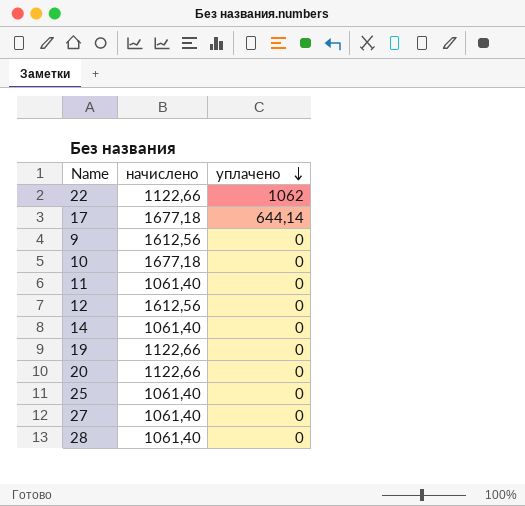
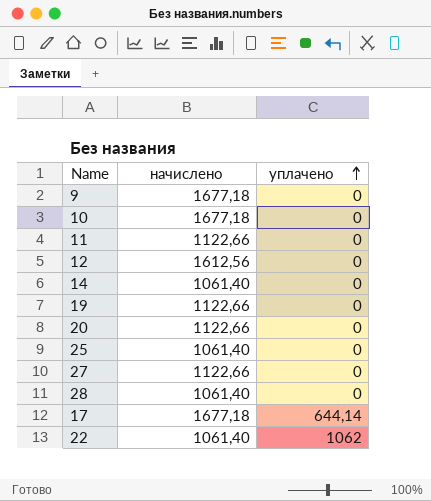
row order: уплачено descending -> уплачено ascending
9 | начислено: 1612,56 -> 1677,18
11 | начислено: 1061,40 -> 1122,66
27 | начислено: 1061,40 -> 1122,66
22 | начислено: 1122,66 -> 1061,40

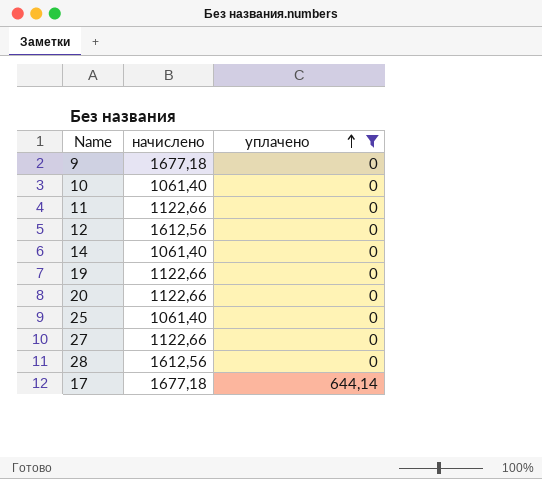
filter: none -> уплачено != 1062
10 | начислено: 1677,18 -> 1061,40
28 | начислено: 1061,40 -> 1612,56

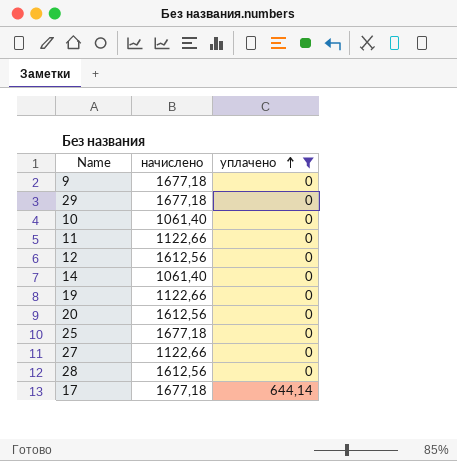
row 29: none -> 1677,18 | 0
20 | начислено: 1122,66 -> 1612,56
25 | начислено: 1061,40 -> 1677,18

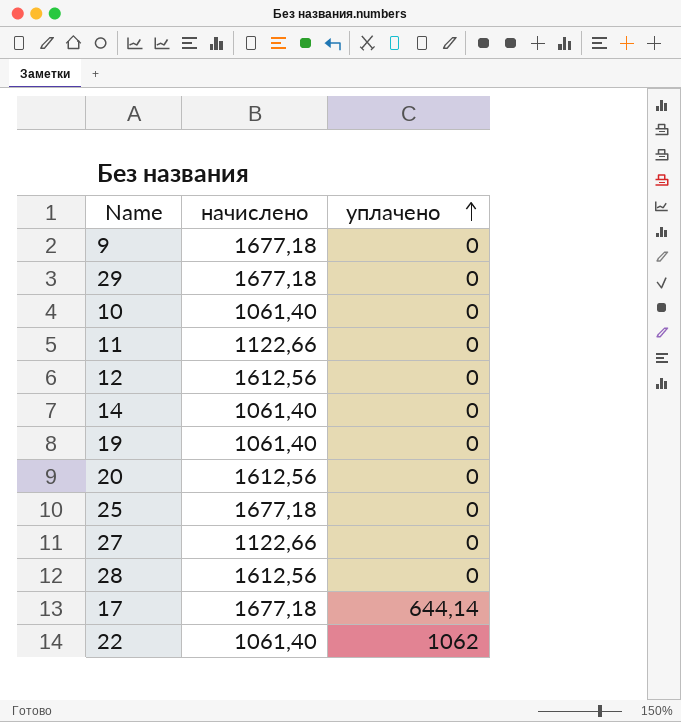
filter: уплачено != 1062 -> none
19 | начислено: 1122,66 -> 1061,40

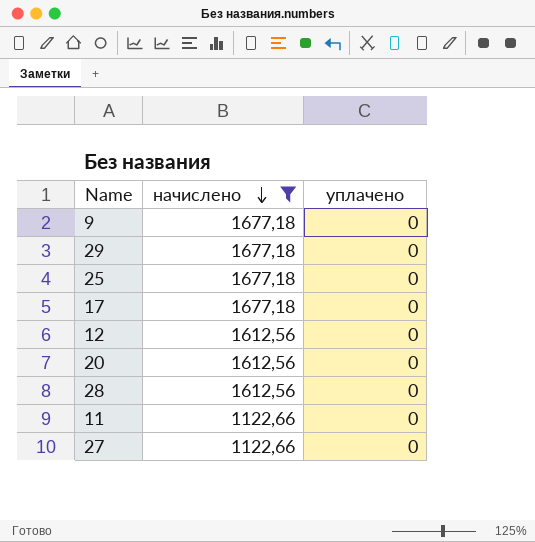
filter: none -> начислено != 1061,40
row order: уплачено ascending -> начислено descending
17 | уплачено: 644,14 -> 0

